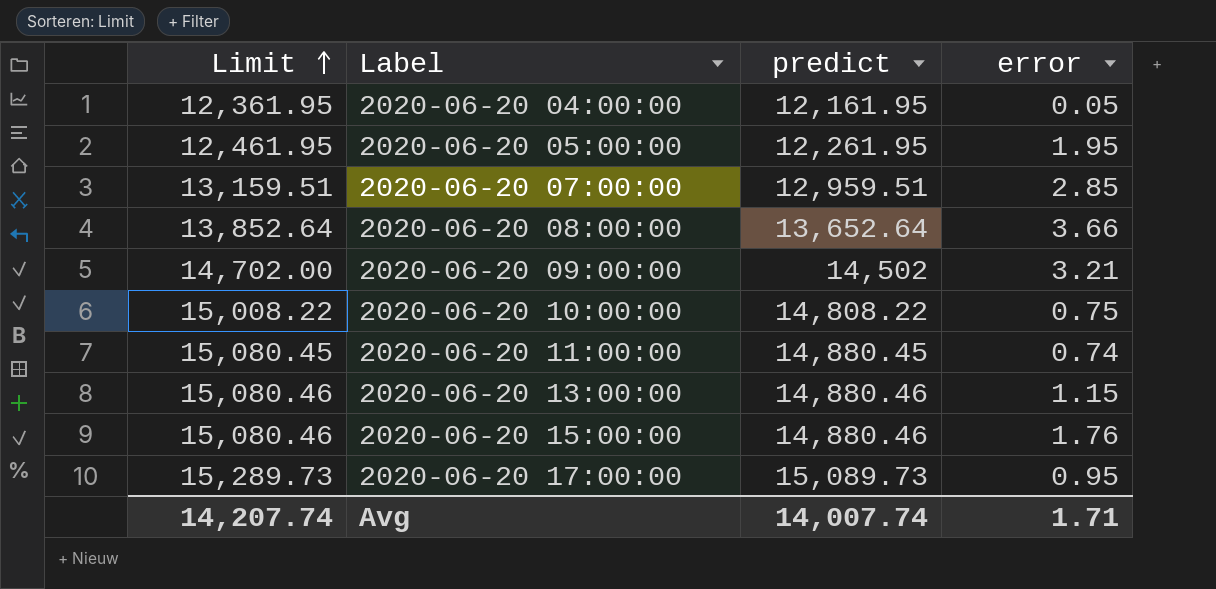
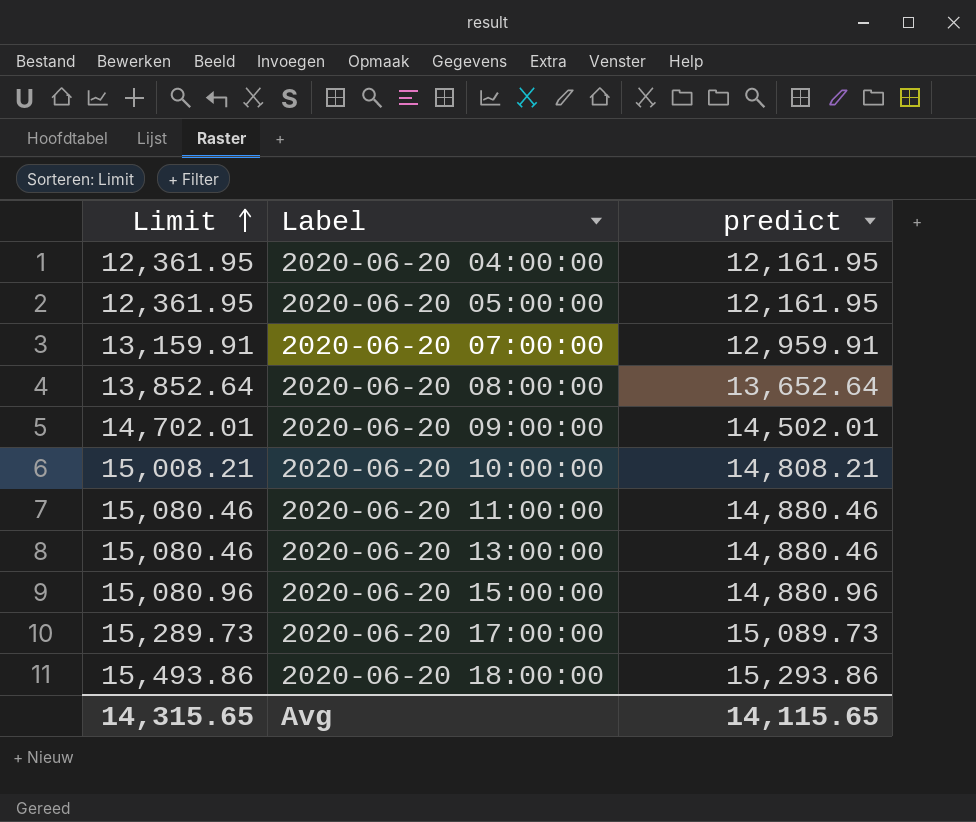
column error | position: 4 -> none
2020-06-20 05:00:00 | Limit: 12,461.95 -> 12,361.95
2020-06-20 05:00:00 | predict: 12,261.95 -> 12,161.95
2020-06-20 07:00:00 | Limit: 13,159.51 -> 13,159.91
2020-06-20 07:00:00 | predict: 12,959.51 -> 12,959.91
2020-06-20 09:00:00 | Limit: 14,702.00 -> 14,702.01
2020-06-20 09:00:00 | predict: 14,502 -> 14,502.01
2020-06-20 10:00:00 | Limit: 15,008.22 -> 15,008.21
2020-06-20 10:00:00 | predict: 14,808.22 -> 14,808.21
2020-06-20 11:00:00 | Limit: 15,080.45 -> 15,080.46
2020-06-20 11:00:00 | predict: 14,880.45 -> 14,880.46
2020-06-20 15:00:00 | Limit: 15,080.46 -> 15,080.96
2020-06-20 15:00:00 | predict: 14,880.46 -> 14,880.96
row 2020-06-20 18:00:00: none -> 15,493.86 | 15,293.86
Avg | Limit: 14,207.74 -> 14,315.65
Avg | predict: 14,007.74 -> 14,115.65

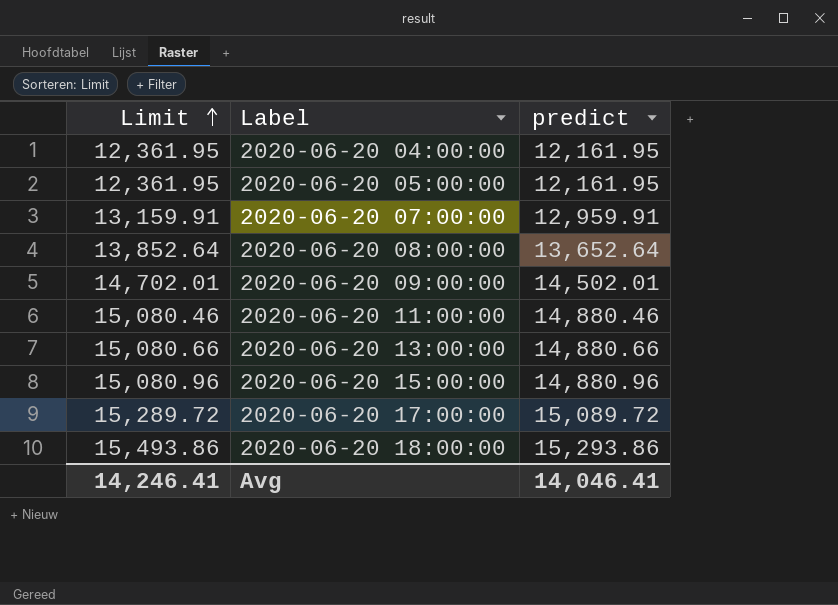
row 2020-06-20 10:00:00: 15,008.21 | 14,808.21 -> none
2020-06-20 13:00:00 | Limit: 15,080.46 -> 15,080.66
2020-06-20 13:00:00 | predict: 14,880.46 -> 14,880.66
2020-06-20 17:00:00 | Limit: 15,289.73 -> 15,289.72
2020-06-20 17:00:00 | predict: 15,089.73 -> 15,089.72
Avg | Limit: 14,315.65 -> 14,246.41
Avg | predict: 14,115.65 -> 14,046.41

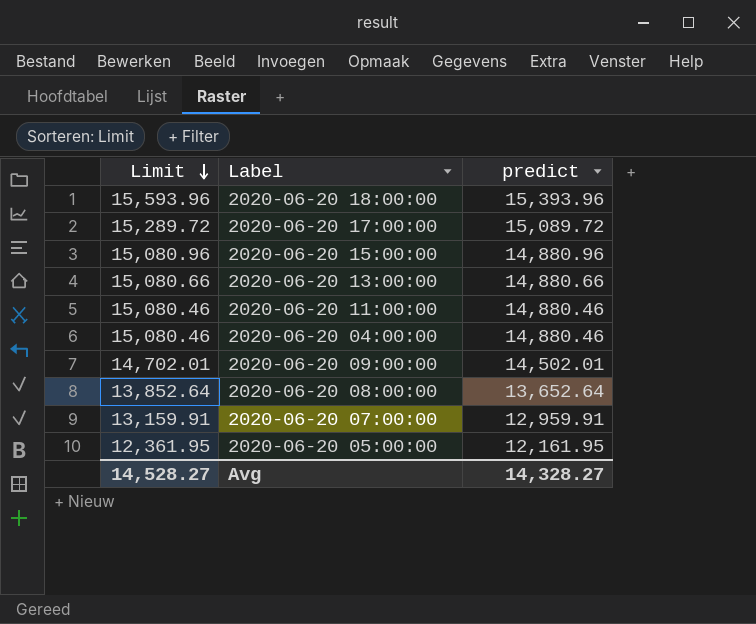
row order: Limit ascending -> Limit descending
2020-06-20 18:00:00 | Limit: 15,493.86 -> 15,593.96
2020-06-20 18:00:00 | predict: 15,293.86 -> 15,393.96
2020-06-20 04:00:00 | Limit: 12,361.95 -> 15,080.46
2020-06-20 04:00:00 | predict: 12,161.95 -> 14,880.46
Avg | Limit: 14,246.41 -> 14,528.27
Avg | predict: 14,046.41 -> 14,328.27

